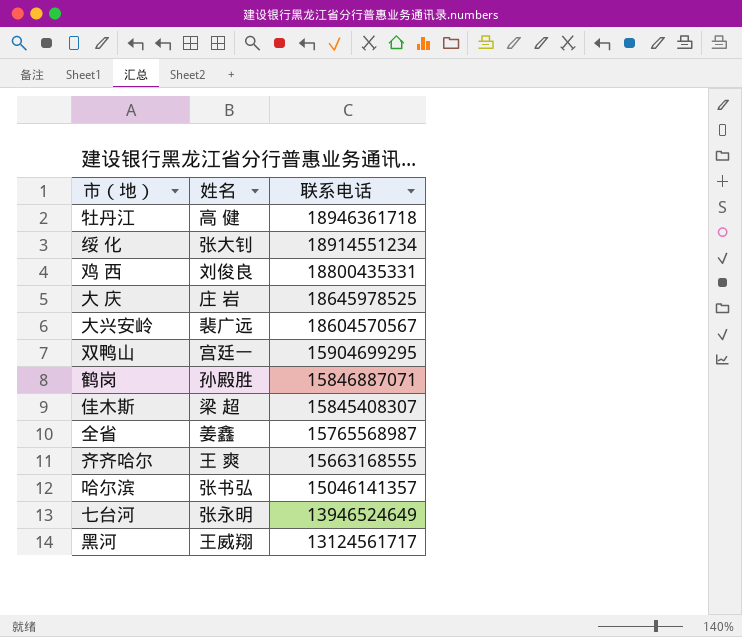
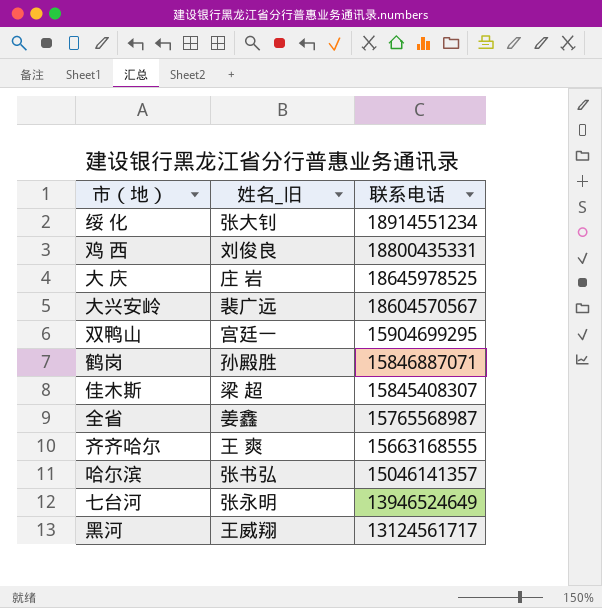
column name: 姓名 -> 姓名_旧
row 牡丹江: 高 健 | 18946361718 -> none

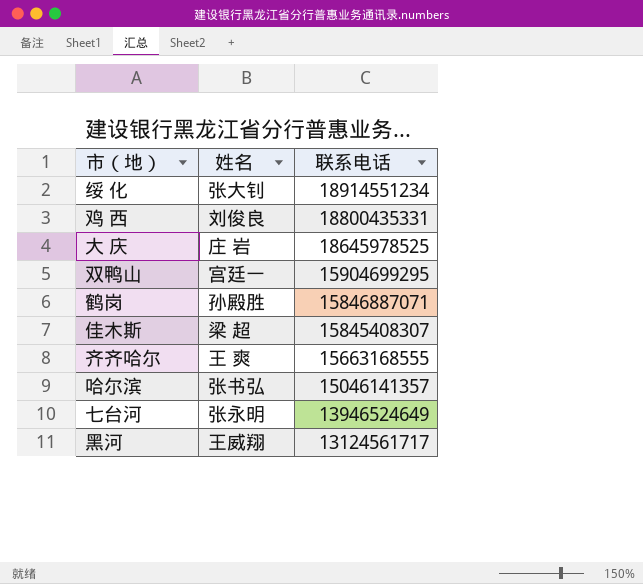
column name: 姓名_旧 -> 姓名
row 大兴安岭: 裴广远 | 18604570567 -> none
row 全省: 姜鑫 | 15765568987 -> none

